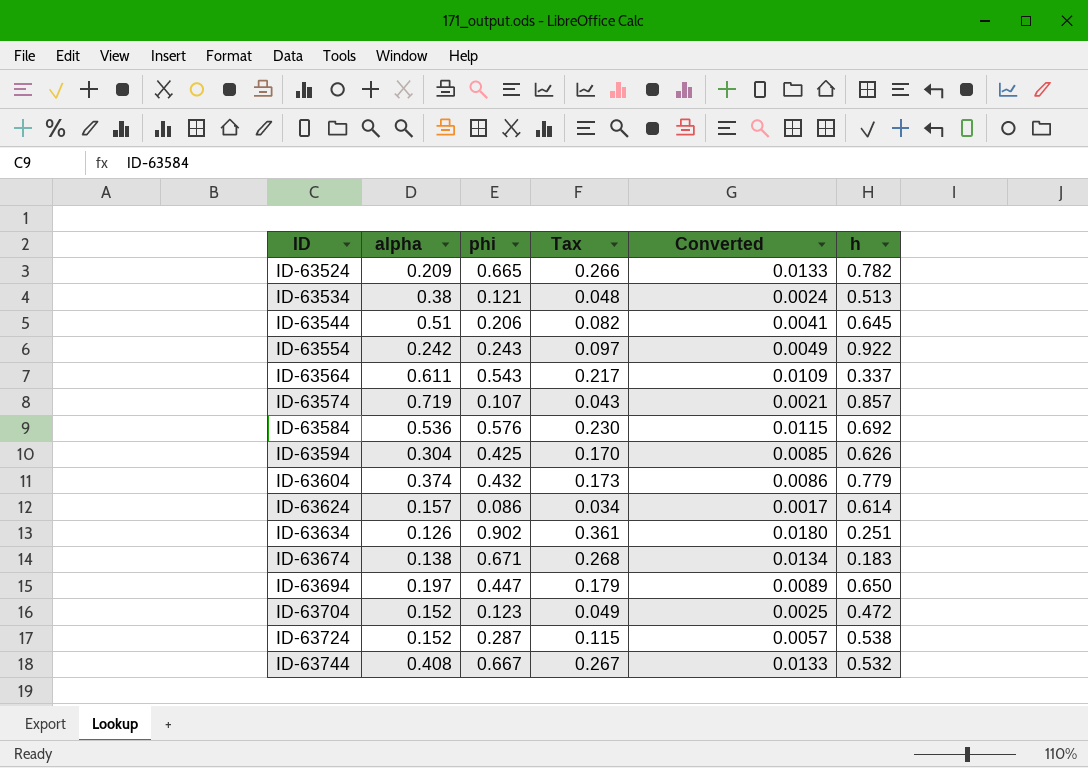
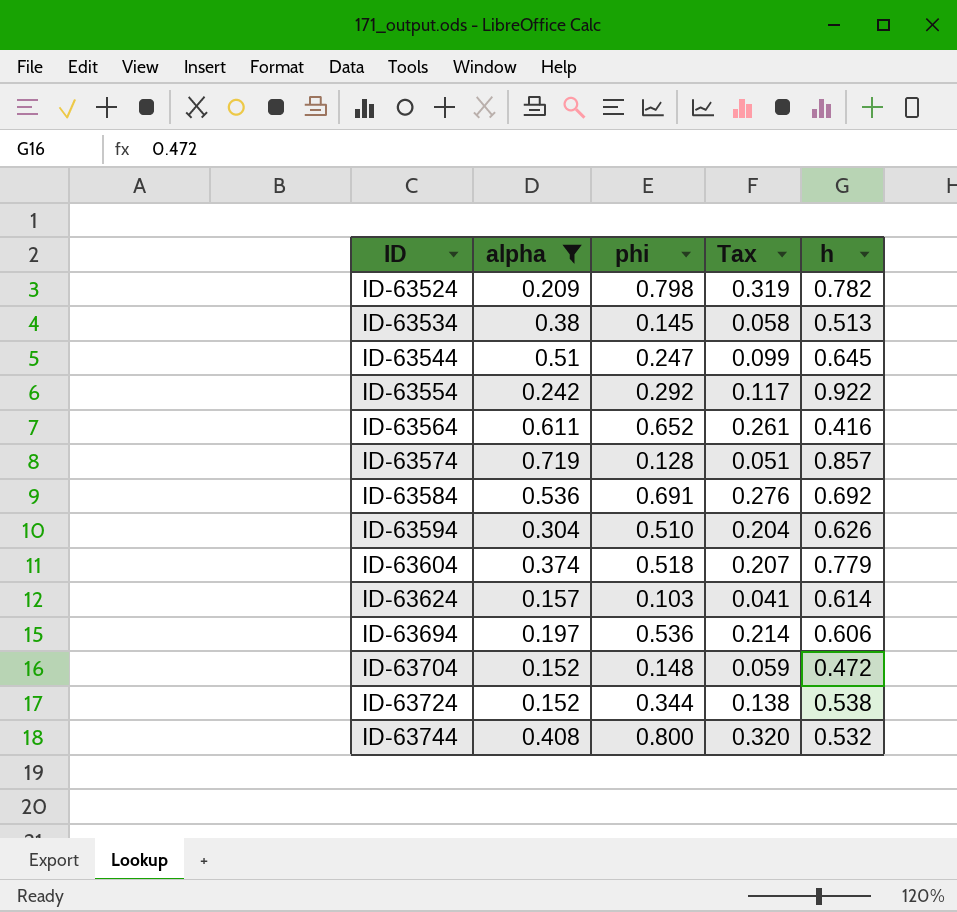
filter: none -> alpha >= 0.152
column Converted | formula: [phi] * 0.02 -> none
ID-63524 | phi: 0.665 -> 0.798
ID-63524 | Tax: 0.266 -> 0.319
ID-63534 | phi: 0.121 -> 0.145
ID-63534 | Tax: 0.048 -> 0.058
ID-63544 | phi: 0.206 -> 0.247
ID-63544 | Tax: 0.082 -> 0.099
ID-63554 | phi: 0.243 -> 0.292
ID-63554 | Tax: 0.097 -> 0.117
ID-63564 | phi: 0.543 -> 0.652
ID-63564 | Tax: 0.217 -> 0.261
ID-63564 | h: 0.337 -> 0.416
ID-63574 | phi: 0.107 -> 0.128
ID-63574 | Tax: 0.043 -> 0.051
ID-63584 | phi: 0.576 -> 0.691
ID-63584 | Tax: 0.230 -> 0.276
ID-63594 | phi: 0.425 -> 0.510
ID-63594 | Tax: 0.170 -> 0.204
ID-63604 | phi: 0.432 -> 0.518
ID-63604 | Tax: 0.173 -> 0.207
ID-63624 | phi: 0.086 -> 0.103
ID-63624 | Tax: 0.034 -> 0.041
ID-63694 | phi: 0.447 -> 0.536
ID-63694 | Tax: 0.179 -> 0.214
ID-63694 | h: 0.650 -> 0.606
ID-63704 | phi: 0.123 -> 0.148
ID-63704 | Tax: 0.049 -> 0.059
ID-63724 | phi: 0.287 -> 0.344
ID-63724 | Tax: 0.115 -> 0.138
ID-63744 | phi: 0.667 -> 0.800
ID-63744 | Tax: 0.267 -> 0.320

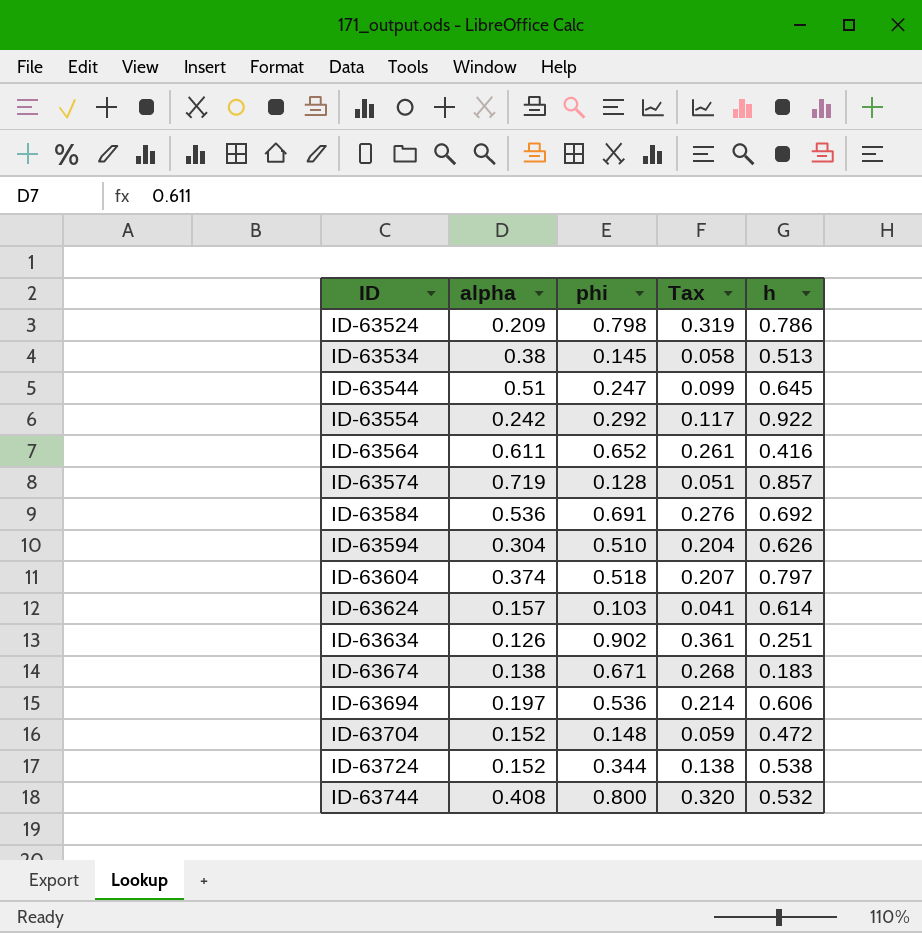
filter: alpha >= 0.152 -> none
ID-63524 | h: 0.782 -> 0.786
ID-63604 | h: 0.779 -> 0.797

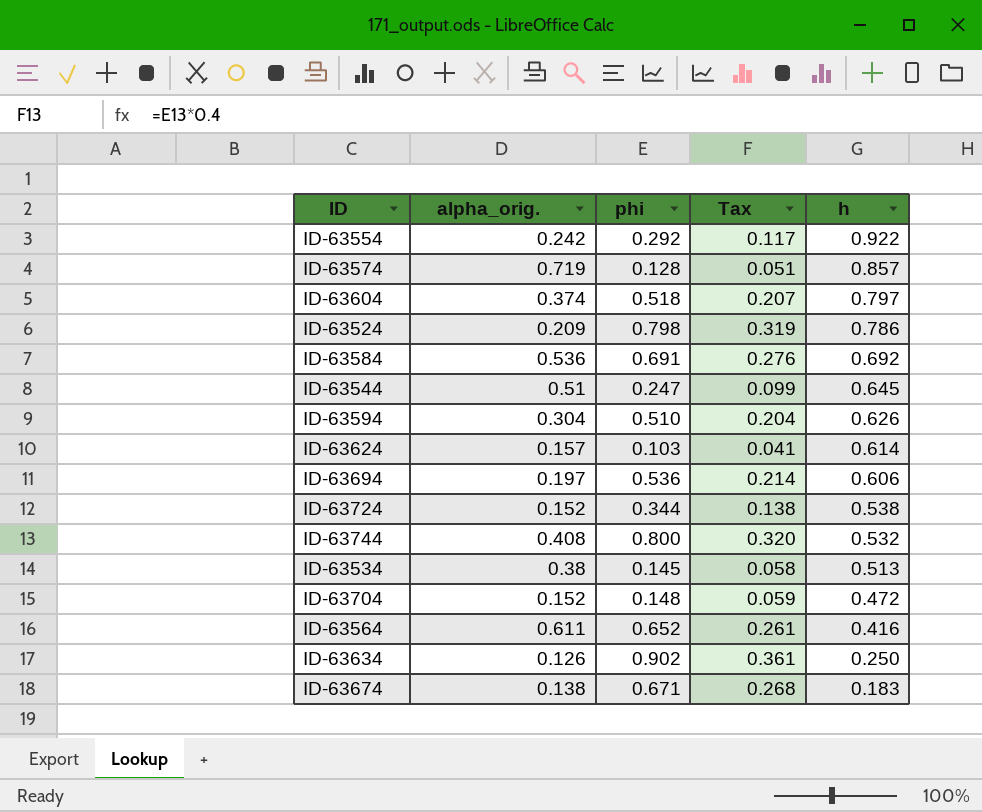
row order: ID ascending -> h descending
column name: alpha -> alpha_orig.
ID-63634 | h: 0.251 -> 0.250

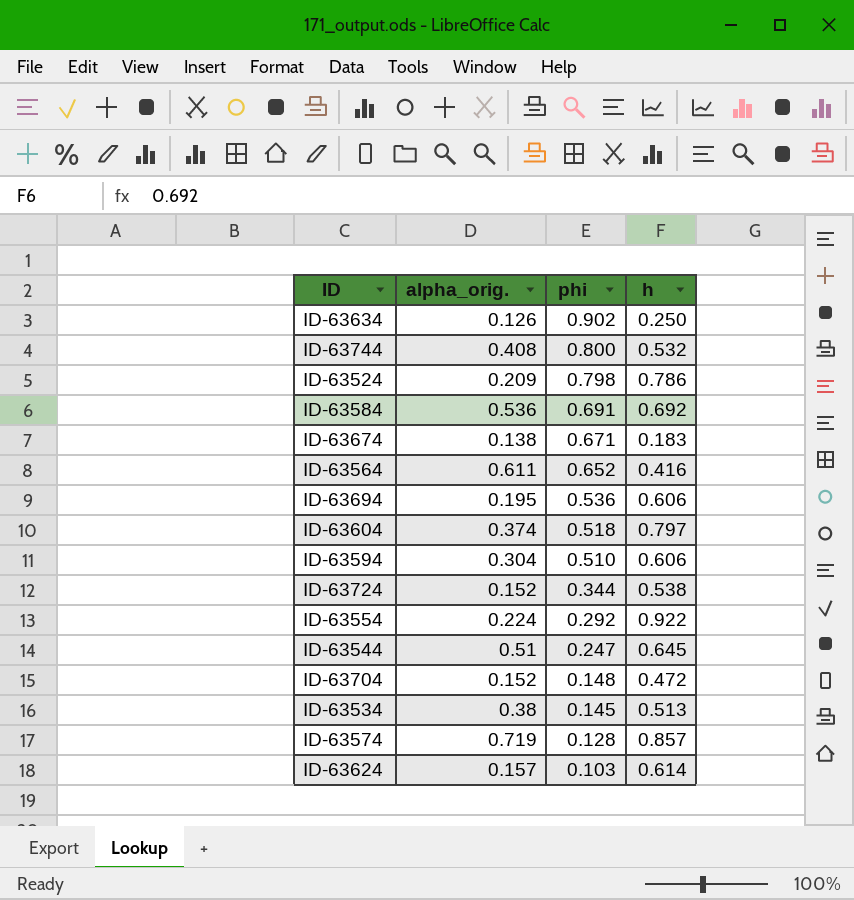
row order: h descending -> phi descending
column Tax | formula: [phi] * 0.4 -> none
ID-63694 | alpha_orig.: 0.197 -> 0.195
ID-63594 | h: 0.626 -> 0.606
ID-63554 | alpha_orig.: 0.242 -> 0.224

